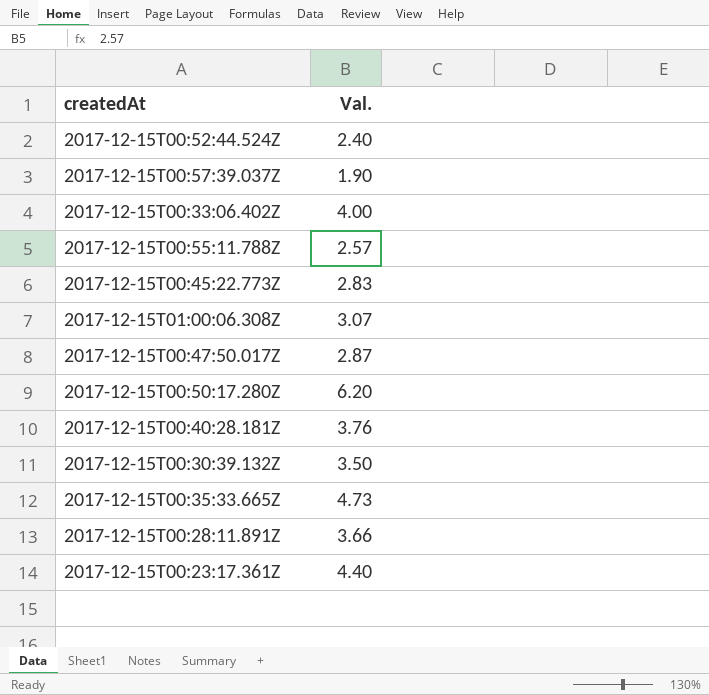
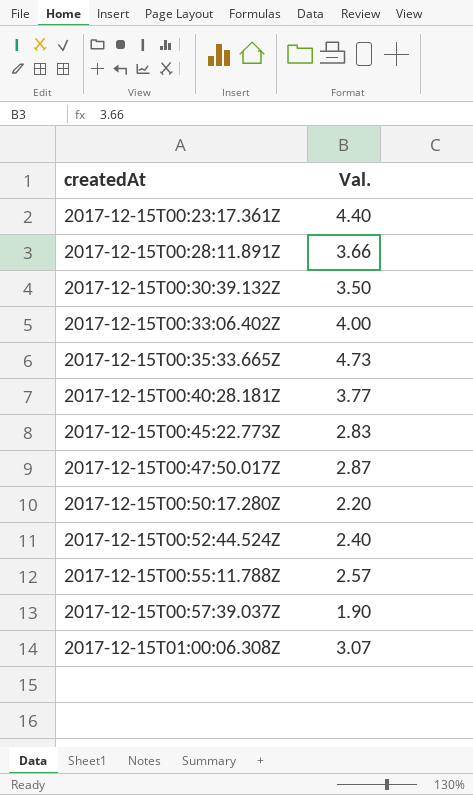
row order: none -> createdAt ascending
2017-12-15T00:40:28.181Z | Val.: 3.76 -> 3.77
2017-12-15T00:50:17.280Z | Val.: 6.20 -> 2.20

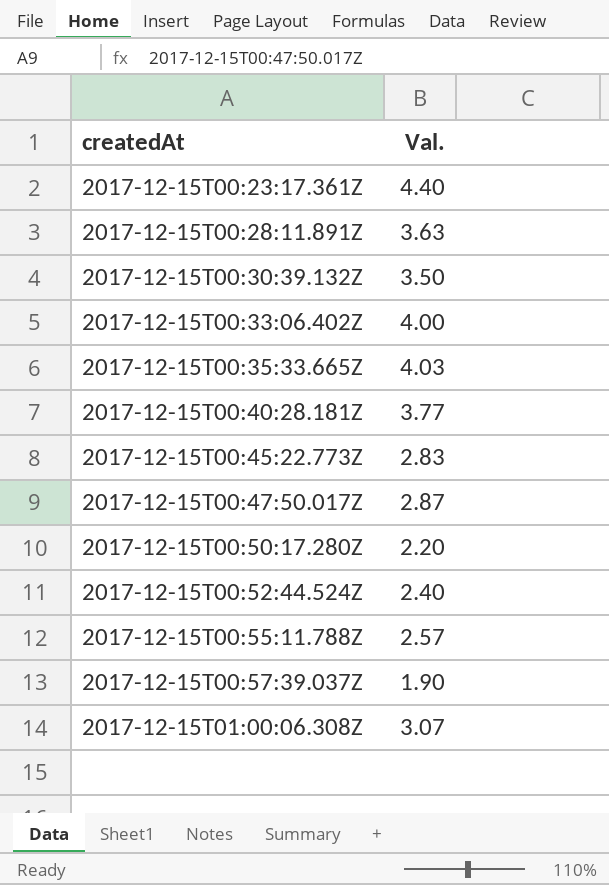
2017-12-15T00:28:11.891Z | Val.: 3.66 -> 3.63
2017-12-15T00:35:33.665Z | Val.: 4.73 -> 4.03

